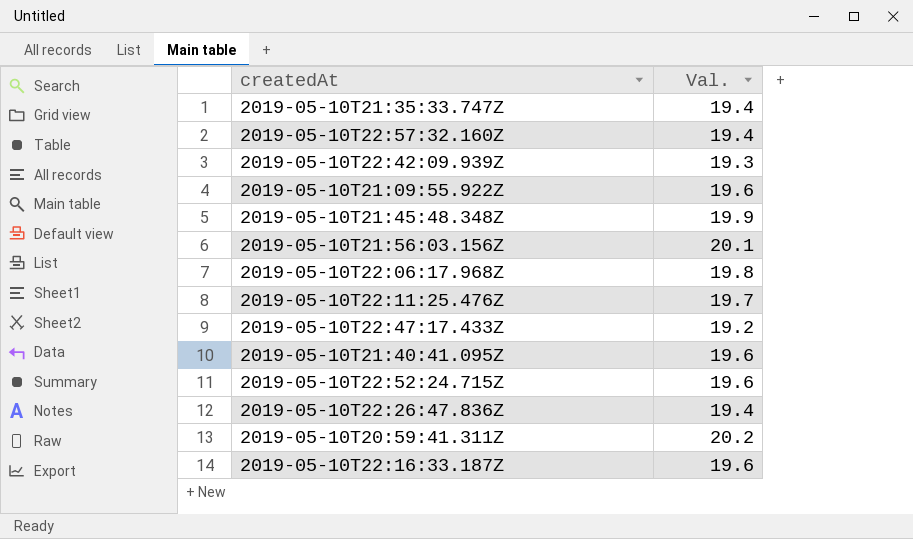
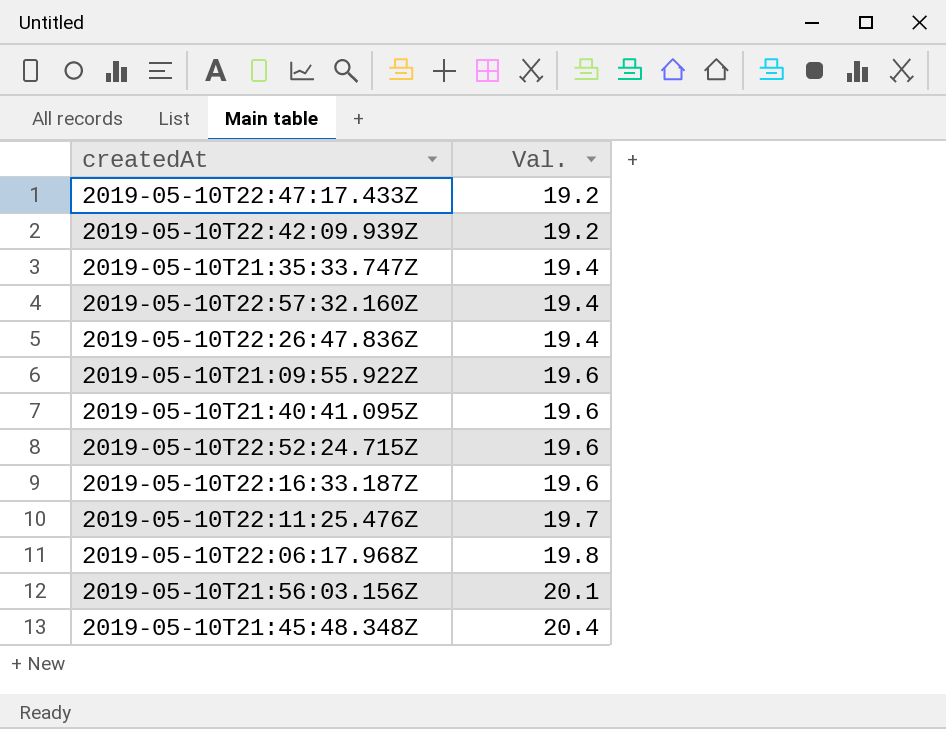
row order: none -> Val. ascending
row 2019-05-10T20:59:41.311Z: 20.2 -> none
2019-05-10T22:42:09.939Z | Val.: 19.3 -> 19.2
2019-05-10T21:45:48.348Z | Val.: 19.9 -> 20.4

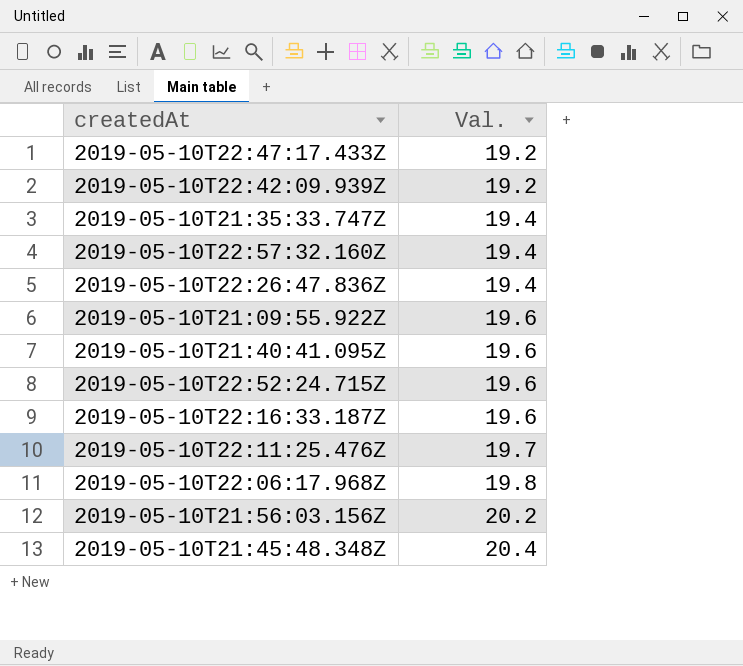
2019-05-10T21:56:03.156Z | Val.: 20.1 -> 20.2

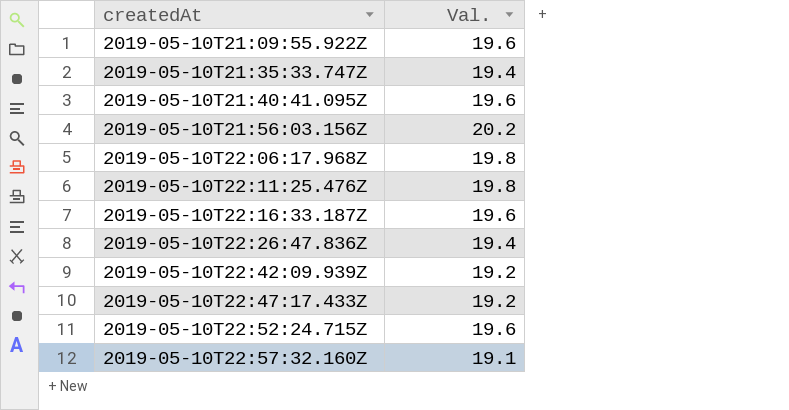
row order: Val. ascending -> createdAt ascending
row 2019-05-10T21:45:48.348Z: 20.4 -> none
2019-05-10T22:11:25.476Z | Val.: 19.7 -> 19.8
2019-05-10T22:57:32.160Z | Val.: 19.4 -> 19.1

